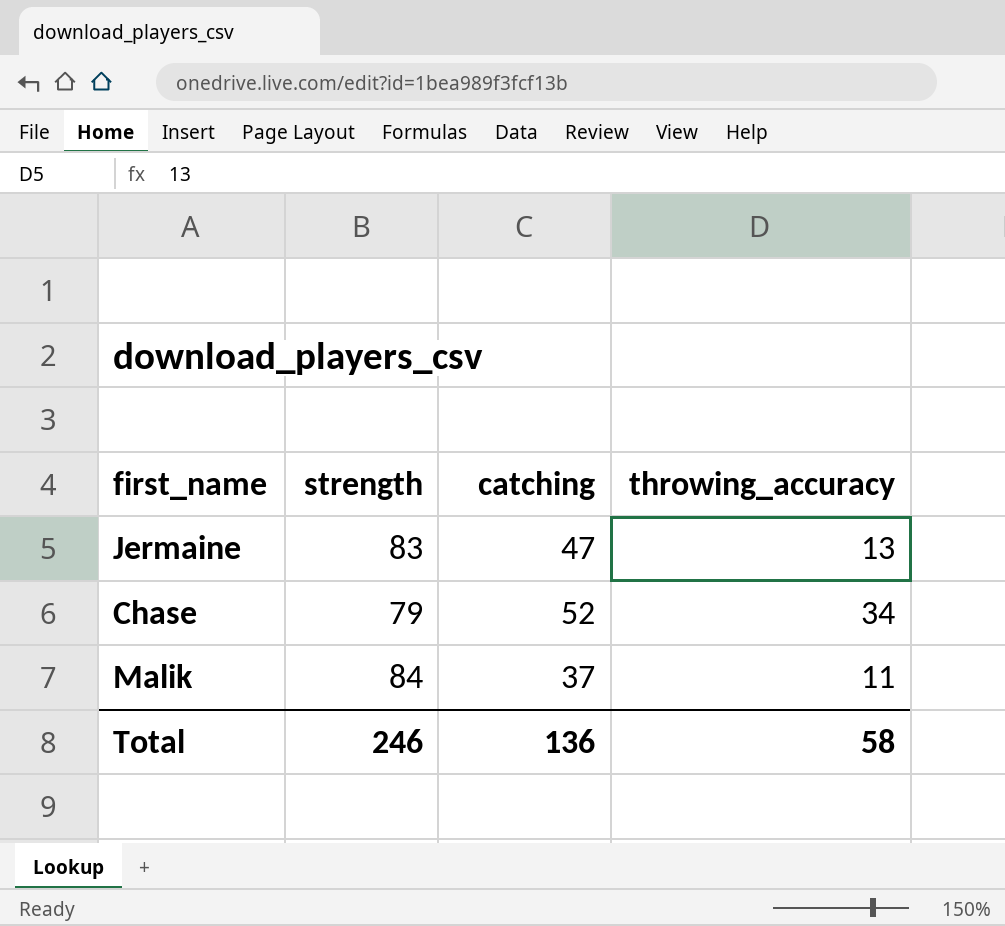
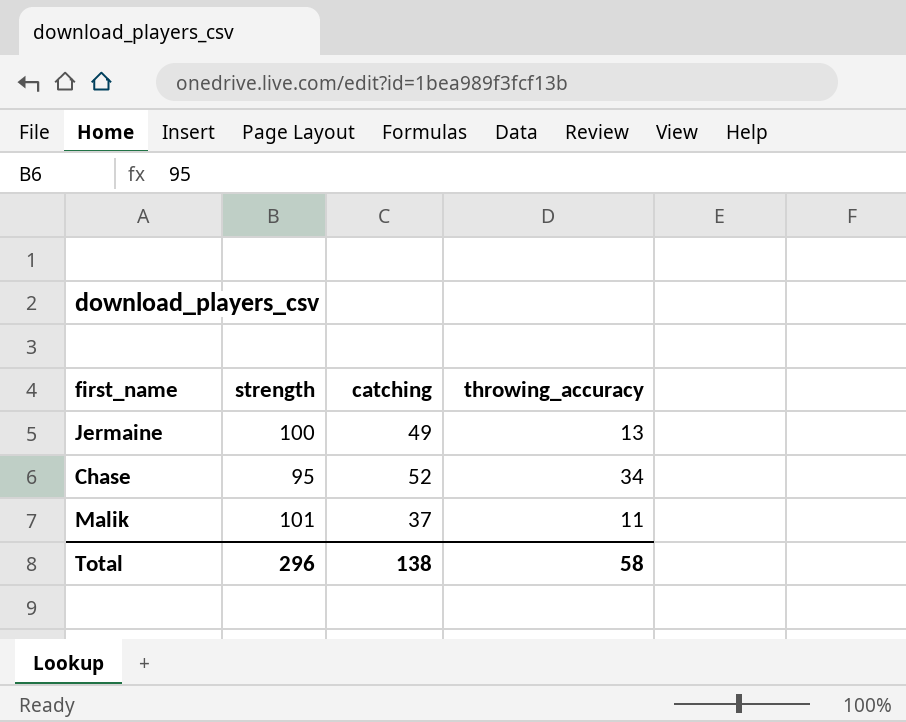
Jermaine | strength: 83 -> 100
Jermaine | catching: 47 -> 49
Chase | strength: 79 -> 95
Malik | strength: 84 -> 101
Total | strength: 246 -> 296
Total | catching: 136 -> 138

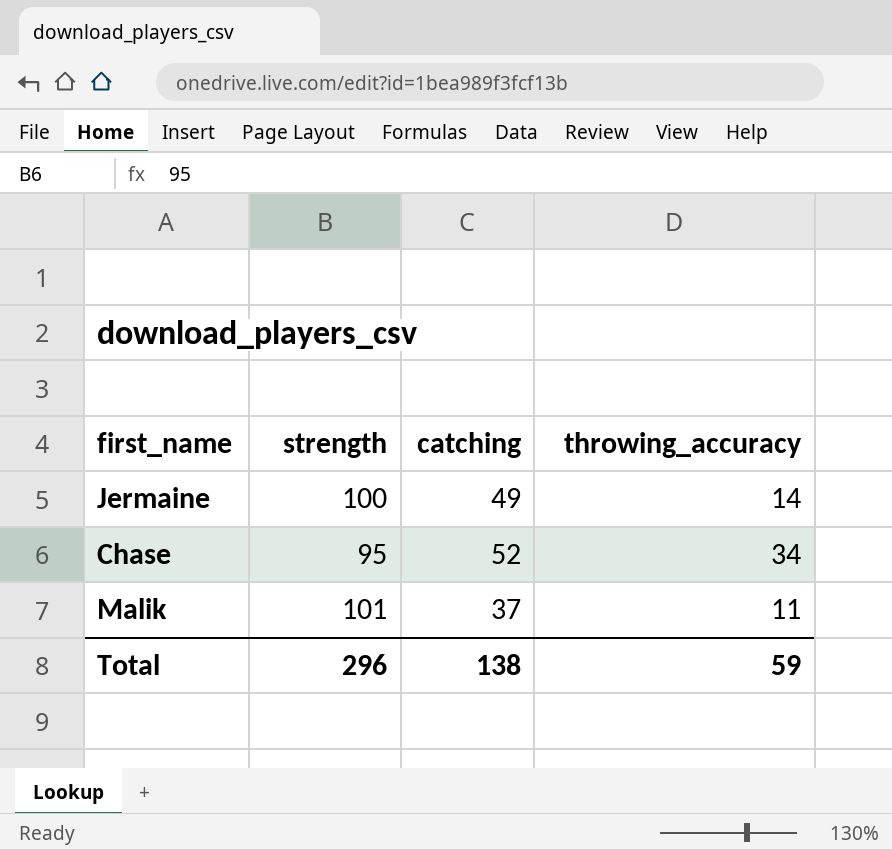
Jermaine | throwing_accuracy: 13 -> 14
Total | throwing_accuracy: 58 -> 59

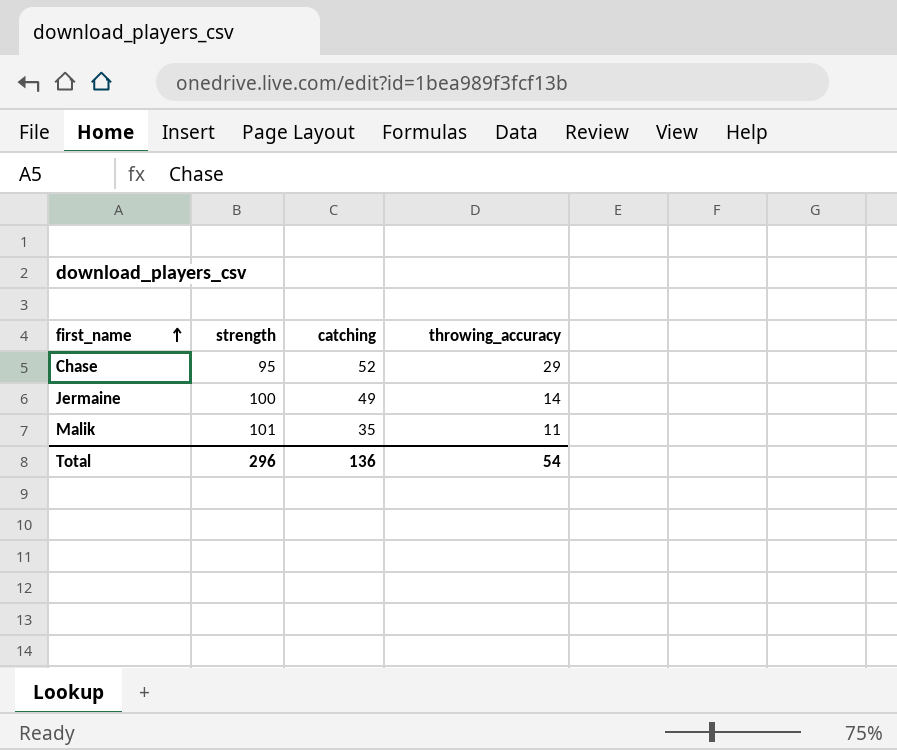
row order: none -> first_name ascending
Chase | throwing_accuracy: 34 -> 29
Malik | catching: 37 -> 35
Total | catching: 138 -> 136
Total | throwing_accuracy: 59 -> 54

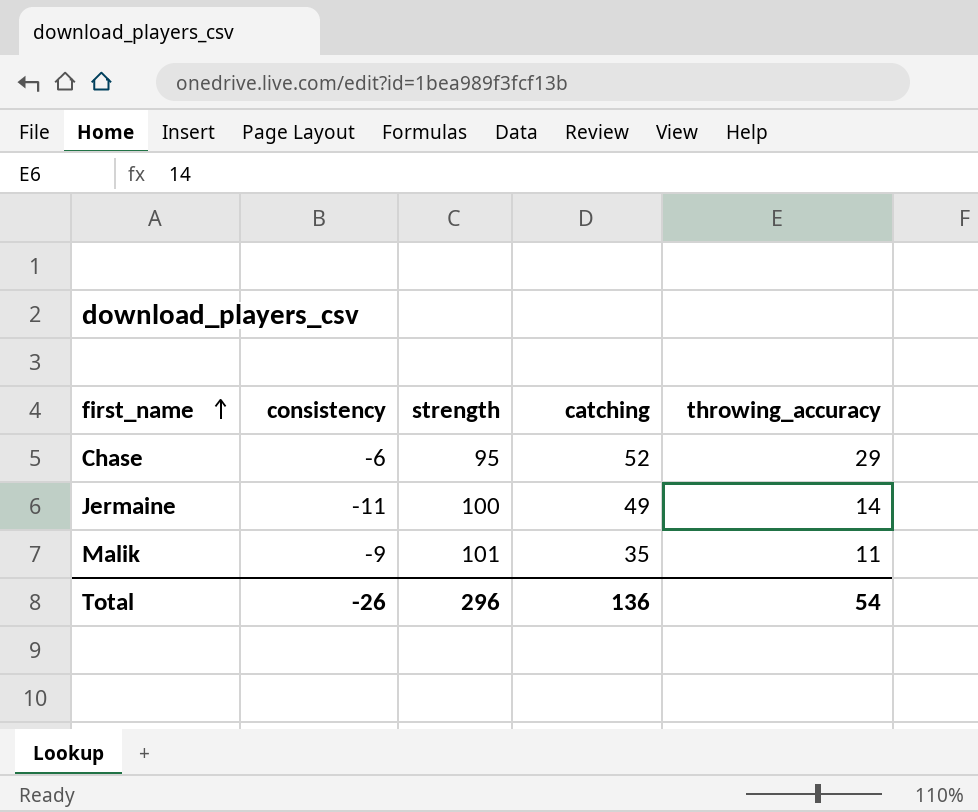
column consistency | position: none -> 2

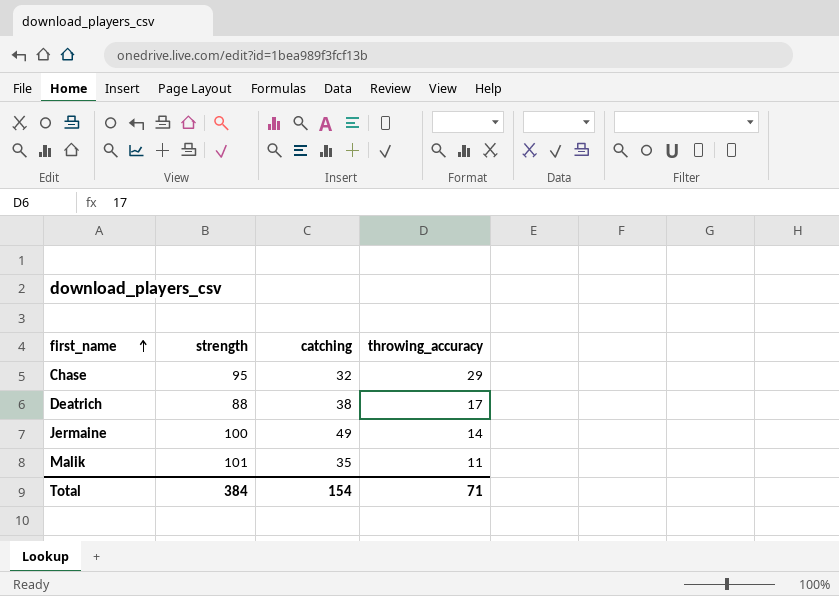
column consistency | position: 2 -> none
Chase | catching: 52 -> 32
row Deatrich: none -> 88 | 38 | 17
Total | strength: 296 -> 384
Total | catching: 136 -> 154
Total | throwing_accuracy: 54 -> 71

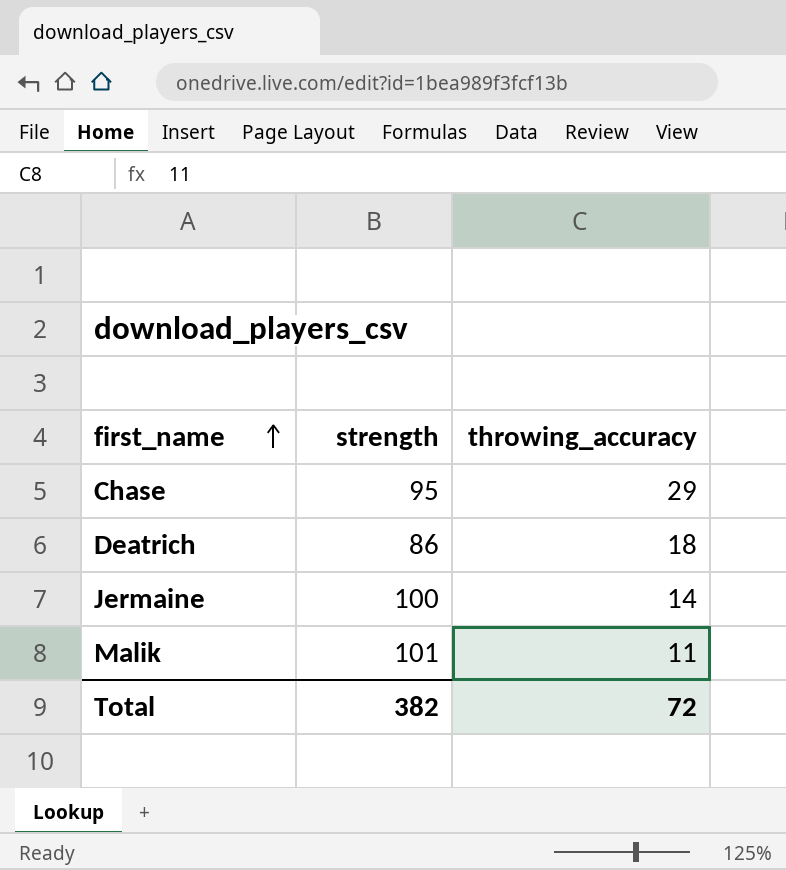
column catching | position: 3 -> none
Deatrich | strength: 88 -> 86
Deatrich | throwing_accuracy: 17 -> 18
Total | strength: 384 -> 382
Total | throwing_accuracy: 71 -> 72

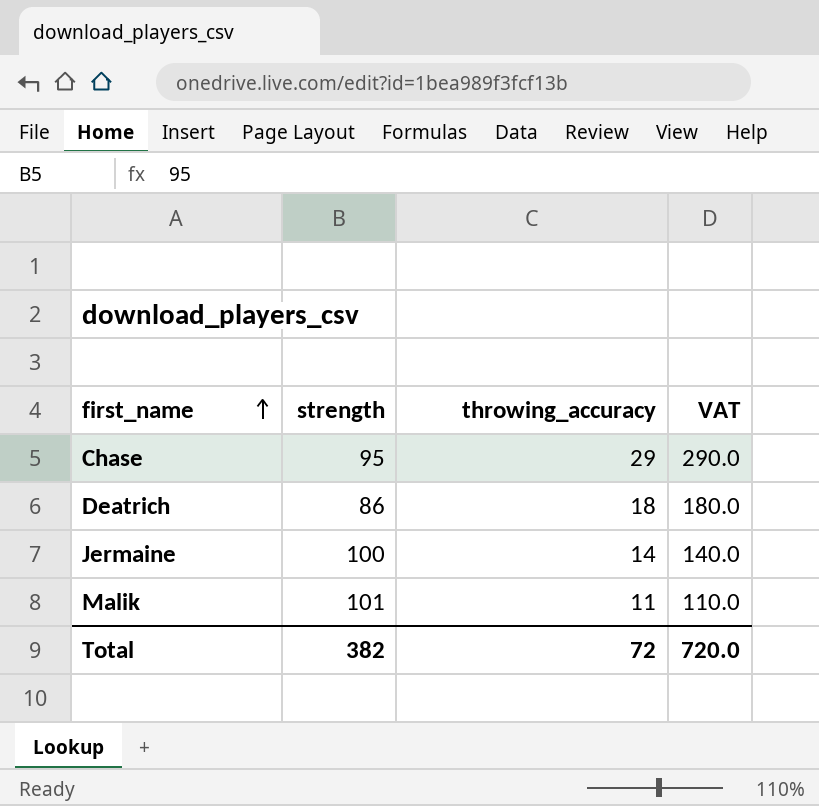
column VAT | formula: none -> [throwing_accuracy] * 10

